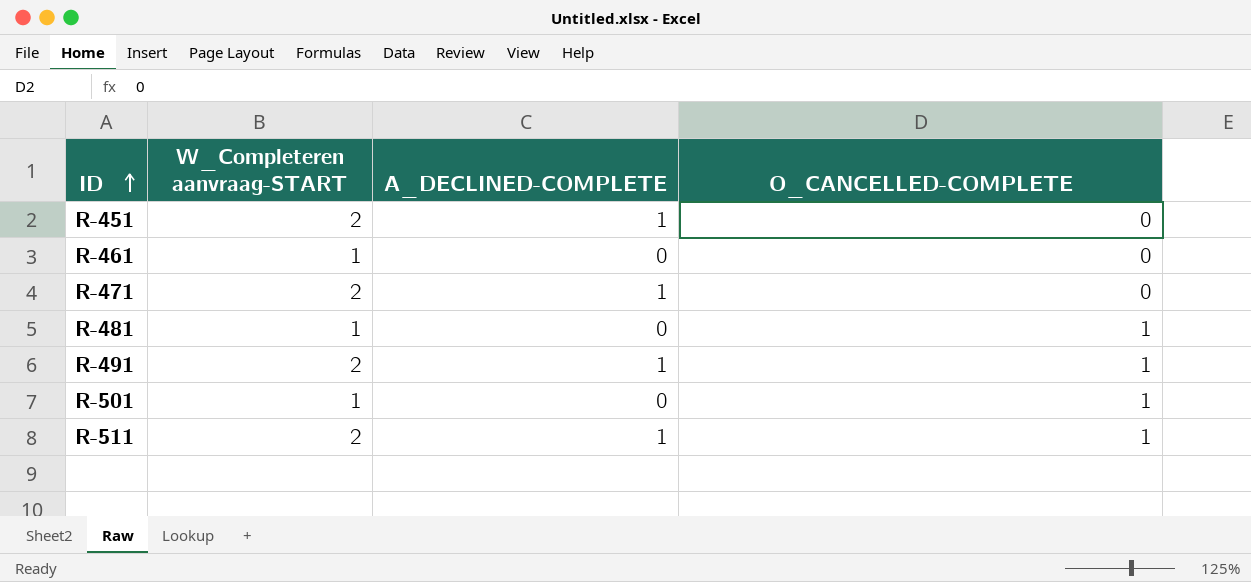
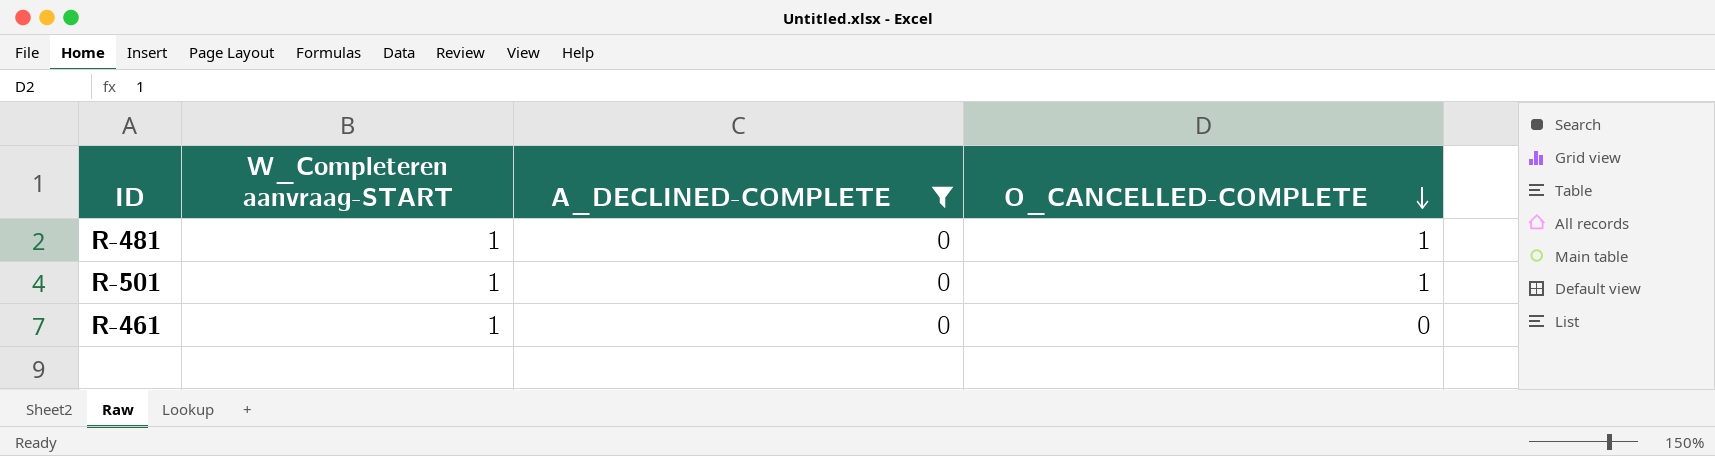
filter: none -> A_DECLINED-COMPLETE = 0
row order: ID ascending -> O_CANCELLED-COMPLETE descending

